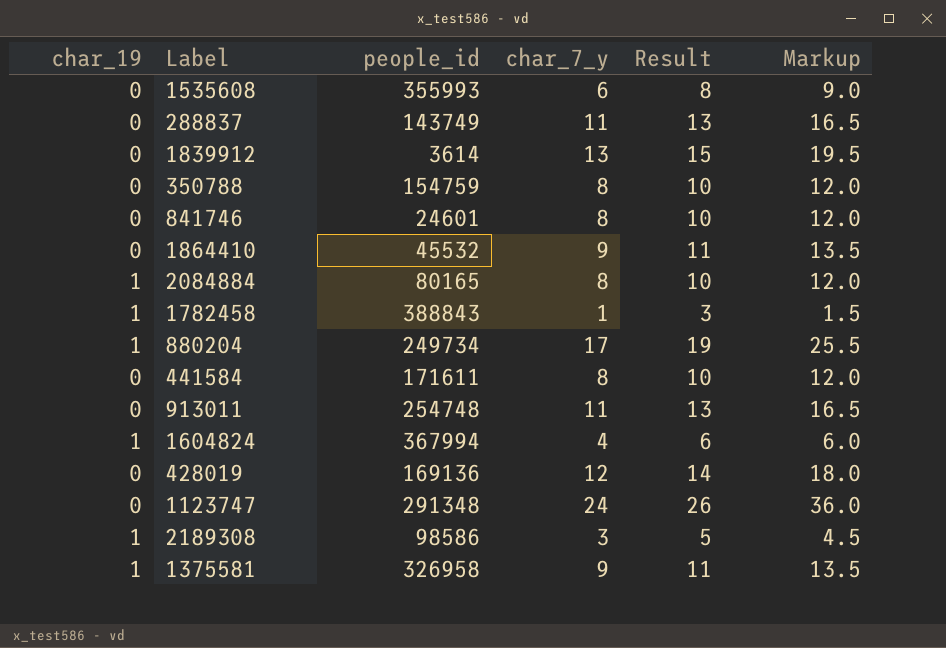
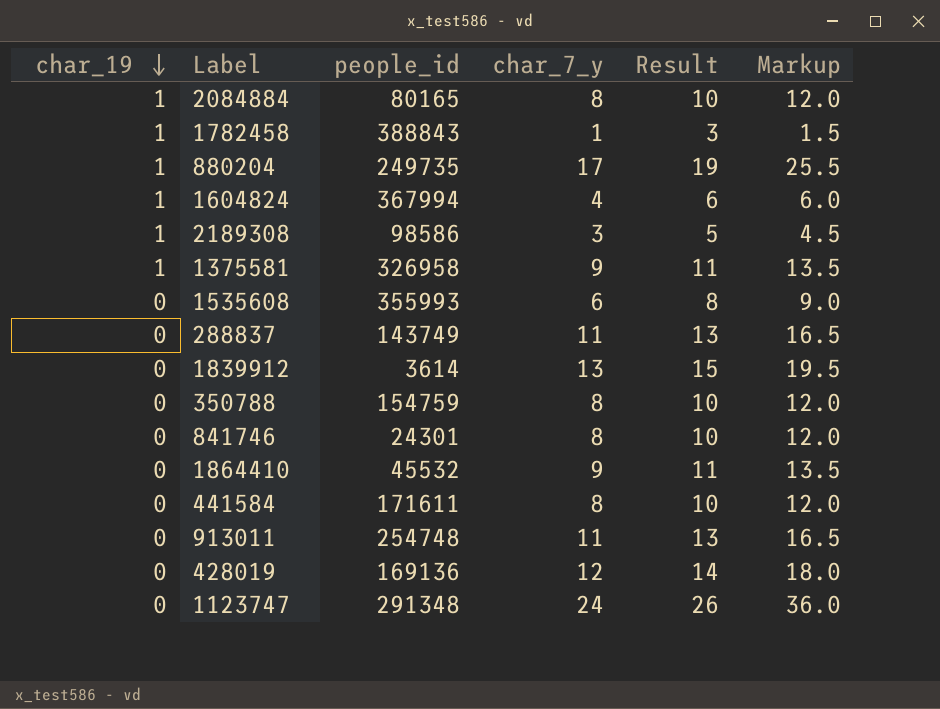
row order: none -> char_19 descending
880204 | people_id: 249734 -> 249735
841746 | people_id: 24601 -> 24301

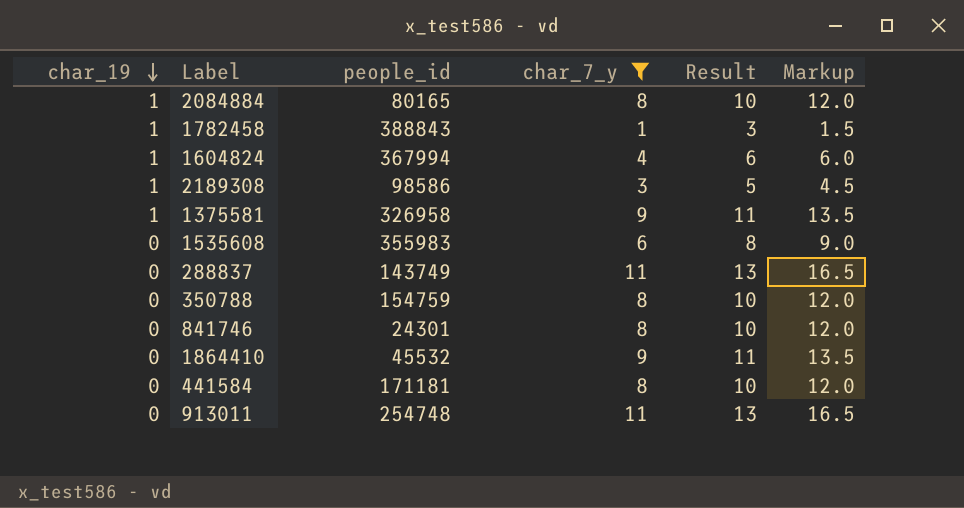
filter: none -> char_7_y <= 11
1535608 | people_id: 355993 -> 355983
441584 | people_id: 171611 -> 171181

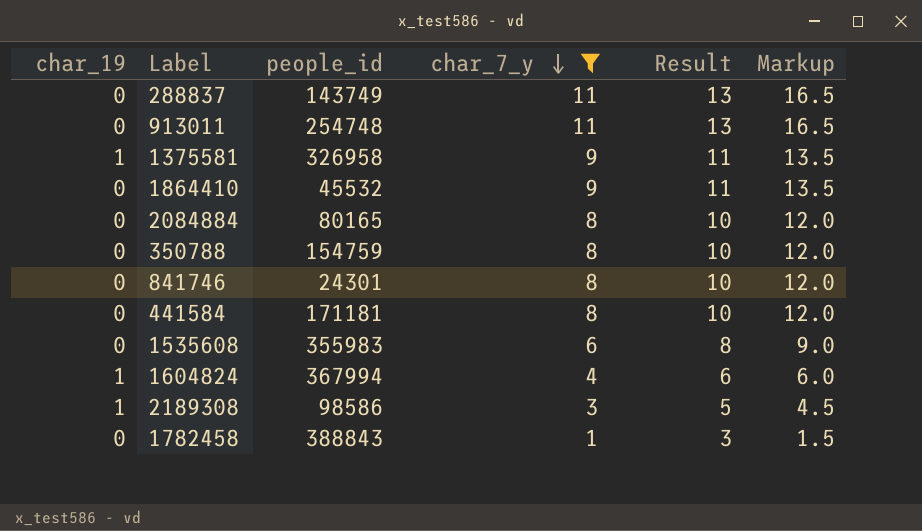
row order: char_19 descending -> char_7_y descending
2084884 | char_19: 1 -> 0
1782458 | char_19: 1 -> 0

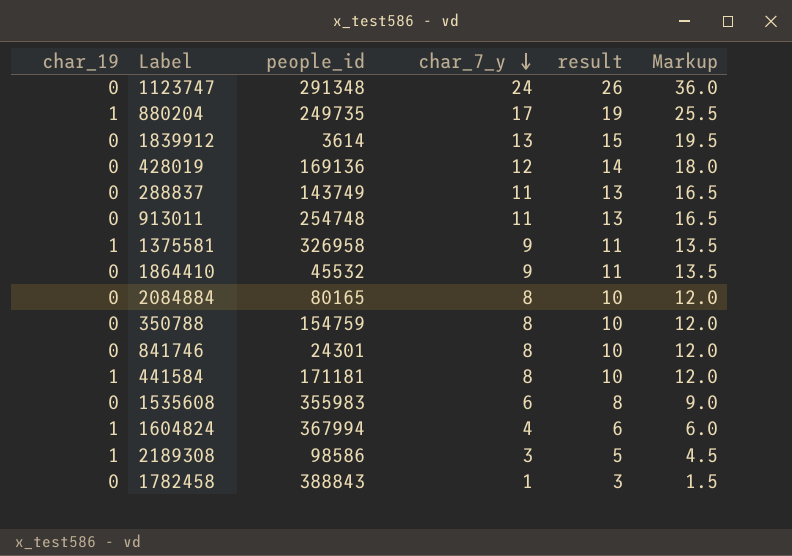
filter: char_7_y <= 11 -> none
column name: Result -> result
441584 | char_19: 0 -> 1

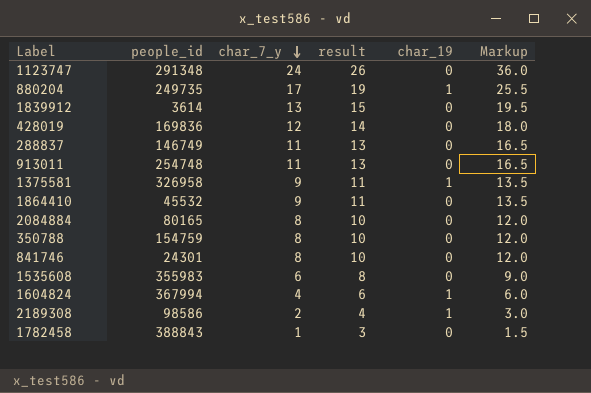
column char_19 | position: 1 -> 5
row 441584: 1 | 171181 | 8 | 10 | 12.0 -> none
428019 | people_id: 169136 -> 169836
288837 | people_id: 143749 -> 146749
2189308 | char_7_y: 3 -> 2
2189308 | result: 5 -> 4
2189308 | Markup: 4.5 -> 3.0

